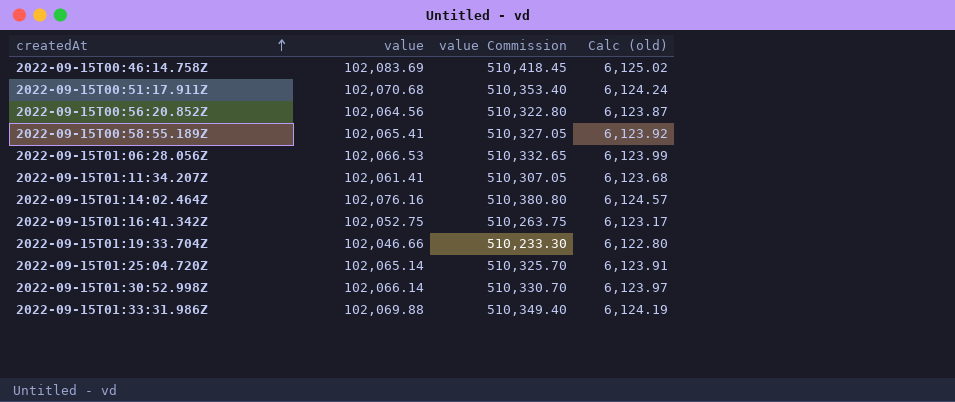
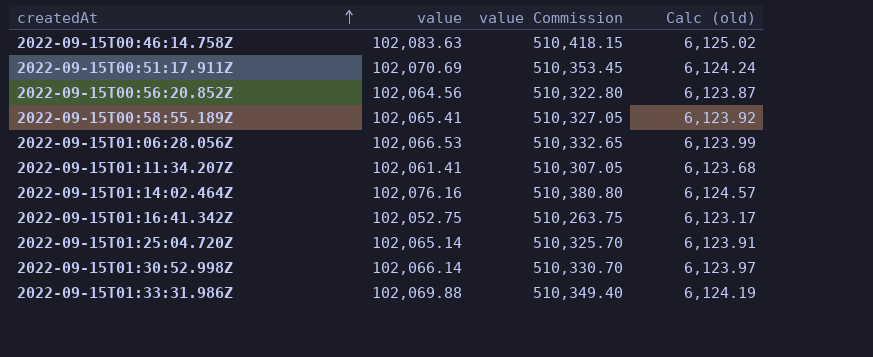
row 2022-09-15T01:19:33.704Z: 102,046.66 | 510,233.30 | 6,122.80 -> none
2022-09-15T00:46:14.758Z | value: 102,083.69 -> 102,083.63
2022-09-15T00:46:14.758Z | value Commission: 510,418.45 -> 510,418.15
2022-09-15T00:51:17.911Z | value: 102,070.68 -> 102,070.69
2022-09-15T00:51:17.911Z | value Commission: 510,353.40 -> 510,353.45

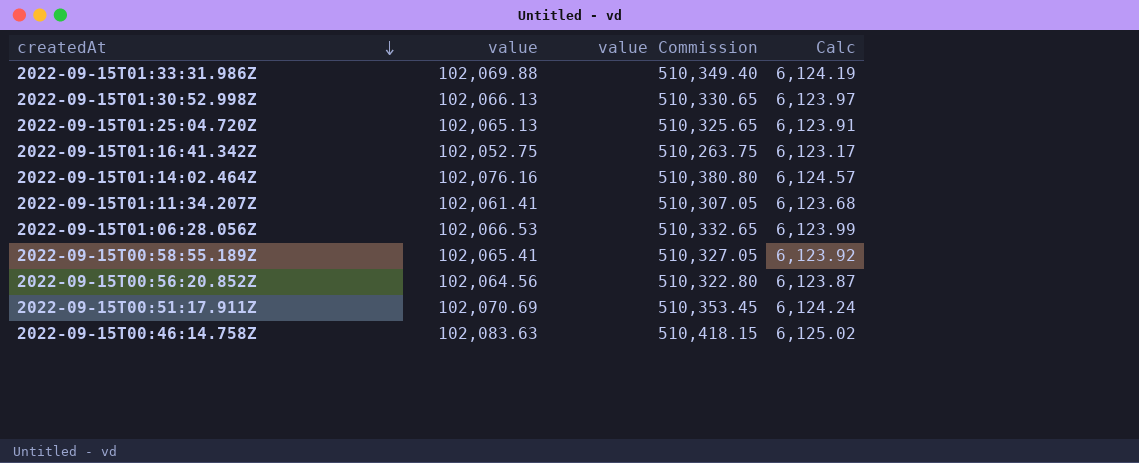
row order: createdAt ascending -> createdAt descending
column name: Calc (old) -> Calc
2022-09-15T01:30:52.998Z | value: 102,066.14 -> 102,066.13
2022-09-15T01:30:52.998Z | value Commission: 510,330.70 -> 510,330.65
2022-09-15T01:25:04.720Z | value: 102,065.14 -> 102,065.13
2022-09-15T01:25:04.720Z | value Commission: 510,325.70 -> 510,325.65

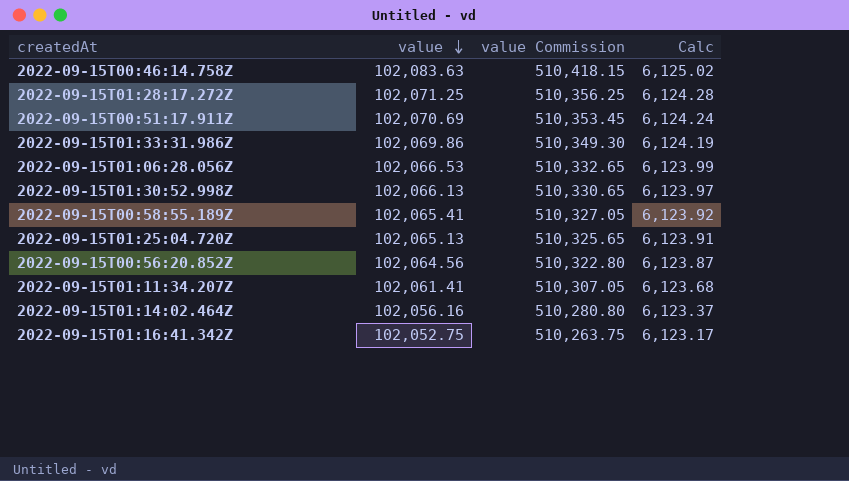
row order: createdAt descending -> value descending
row 2022-09-15T01:28:17.272Z: none -> 102,071.25 | 510,356.25 | 6,124.28
2022-09-15T01:33:31.986Z | value: 102,069.88 -> 102,069.86
2022-09-15T01:33:31.986Z | value Commission: 510,349.40 -> 510,349.30
2022-09-15T01:14:02.464Z | value: 102,076.16 -> 102,056.16
2022-09-15T01:14:02.464Z | value Commission: 510,380.80 -> 510,280.80
2022-09-15T01:14:02.464Z | Calc: 6,124.57 -> 6,123.37

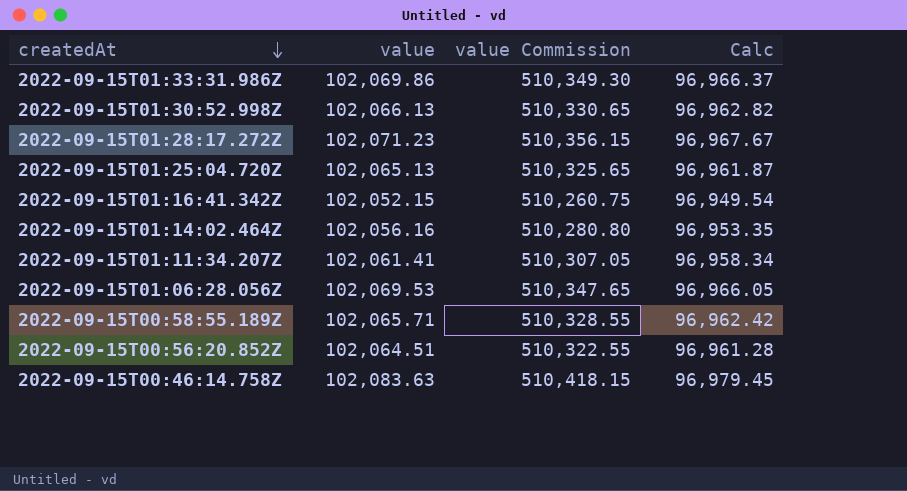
row order: value descending -> createdAt descending
column Calc | formula: [value] * 0.06 -> [value] * 0.95
row 2022-09-15T00:51:17.911Z: 102,070.69 | 510,353.45 | 6,124.24 -> none
2022-09-15T01:28:17.272Z | value: 102,071.25 -> 102,071.23
2022-09-15T01:28:17.272Z | value Commission: 510,356.25 -> 510,356.15
2022-09-15T01:16:41.342Z | value: 102,052.75 -> 102,052.15
2022-09-15T01:16:41.342Z | value Commission: 510,263.75 -> 510,260.75
2022-09-15T01:06:28.056Z | value: 102,066.53 -> 102,069.53
2022-09-15T01:06:28.056Z | value Commission: 510,332.65 -> 510,347.65
2022-09-15T00:58:55.189Z | value: 102,065.41 -> 102,065.71
2022-09-15T00:58:55.189Z | value Commission: 510,327.05 -> 510,328.55
2022-09-15T00:56:20.852Z | value: 102,064.56 -> 102,064.51
2022-09-15T00:56:20.852Z | value Commission: 510,322.80 -> 510,322.55

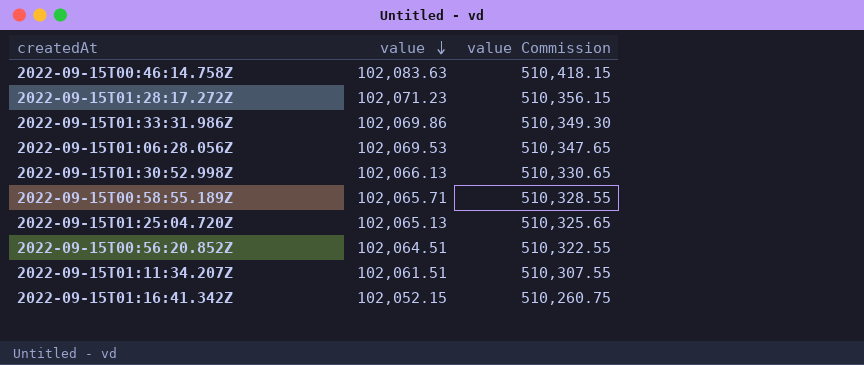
row order: createdAt descending -> value descending
column Calc | formula: [value] * 0.95 -> none
row 2022-09-15T01:14:02.464Z: 102,056.16 | 510,280.80 | 96,953.35 -> none
2022-09-15T01:11:34.207Z | value: 102,061.41 -> 102,061.51
2022-09-15T01:11:34.207Z | value Commission: 510,307.05 -> 510,307.55

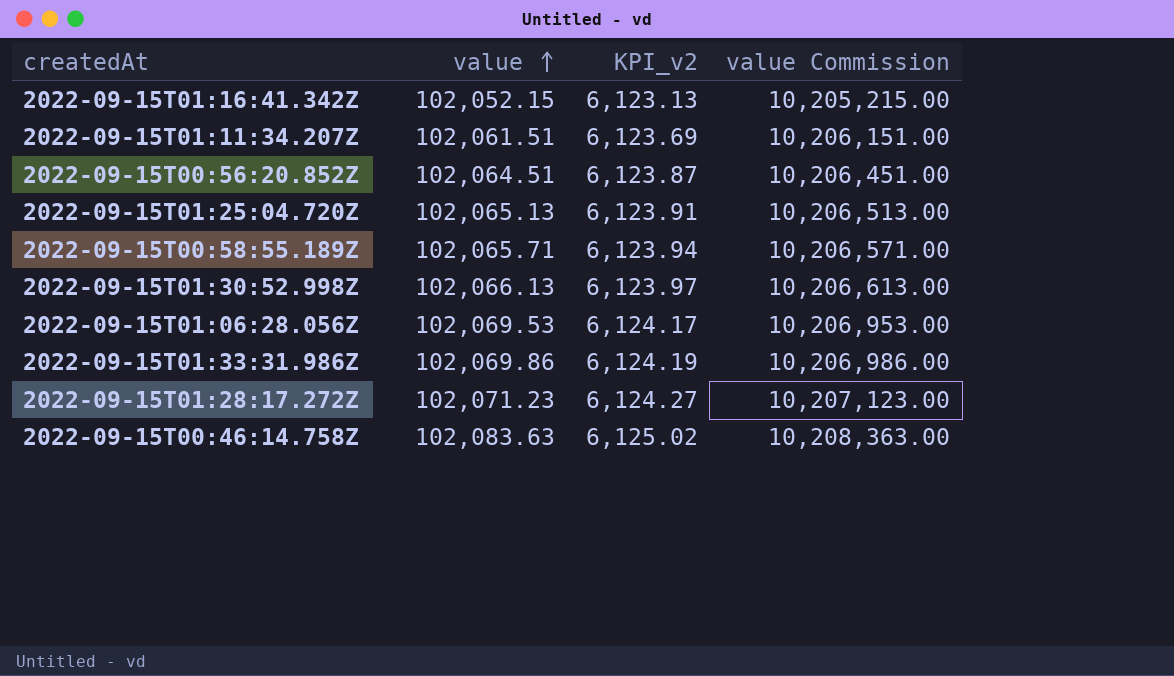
row order: value descending -> value ascending
column KPI_v2 | formula: none -> [value] * 0.06
column value Commission | formula: [value] * 5 -> [value] * 100

